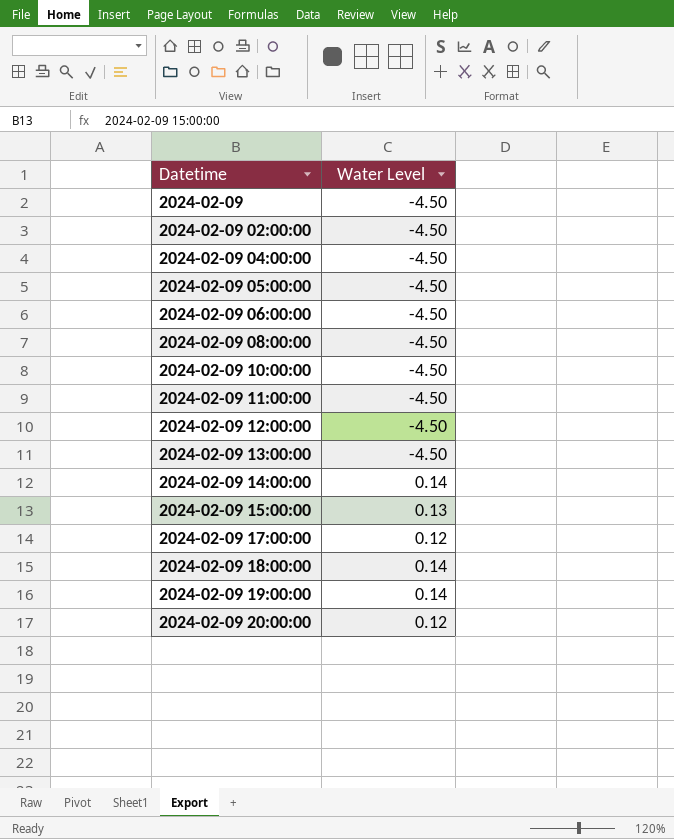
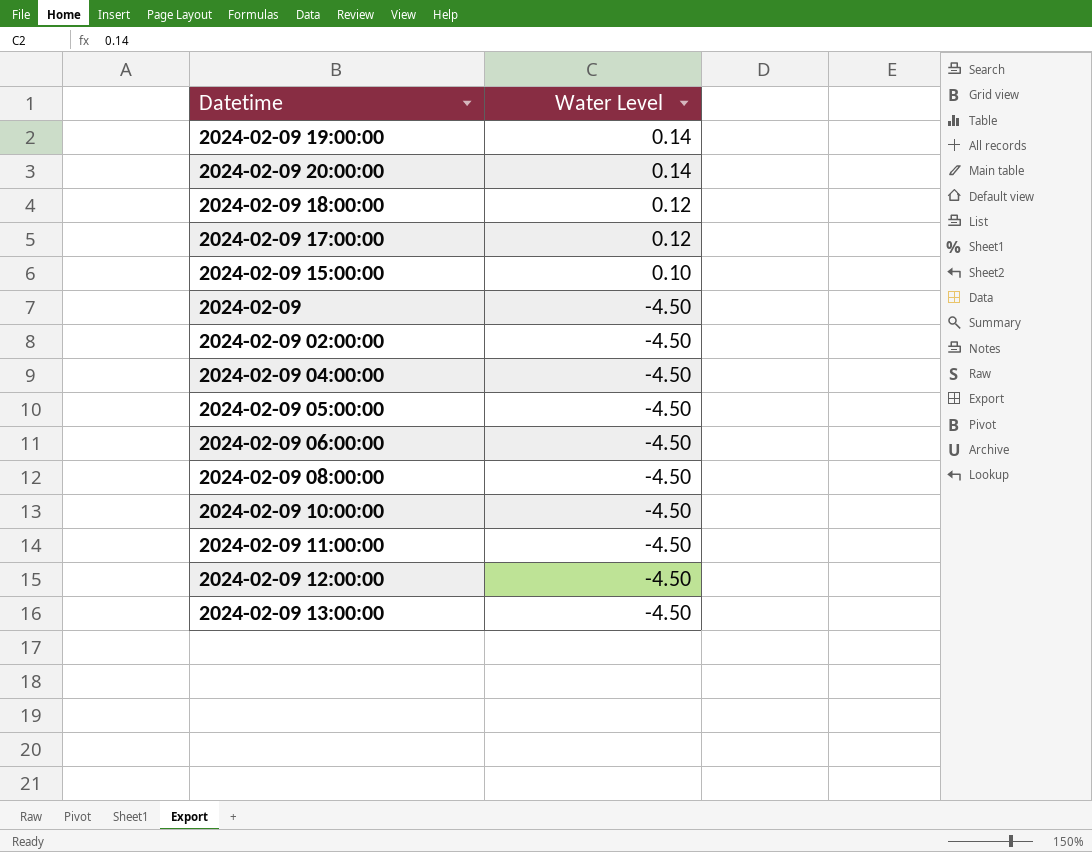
row order: Datetime ascending -> Water Level descending
row 2024-02-09 14:00:00: 0.14 -> none
2024-02-09 20:00:00 | Water Level: 0.12 -> 0.14
2024-02-09 18:00:00 | Water Level: 0.14 -> 0.12
2024-02-09 15:00:00 | Water Level: 0.13 -> 0.10

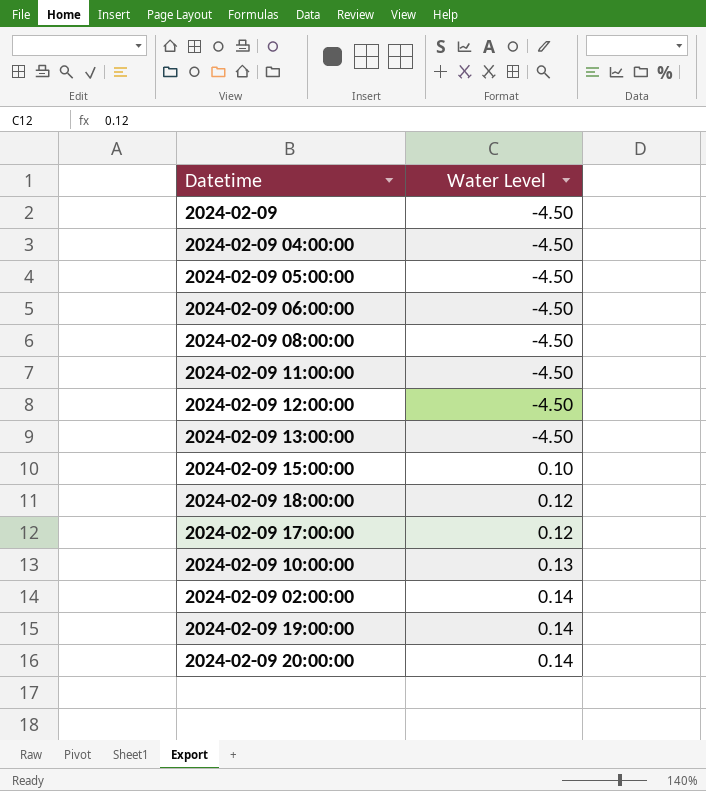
row order: Water Level descending -> Water Level ascending
2024-02-09 10:00:00 | Water Level: -4.50 -> 0.13
2024-02-09 02:00:00 | Water Level: -4.50 -> 0.14

